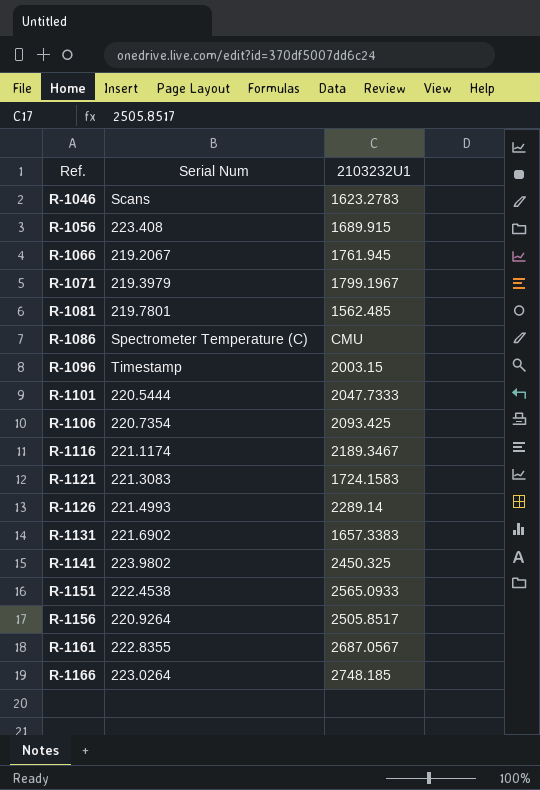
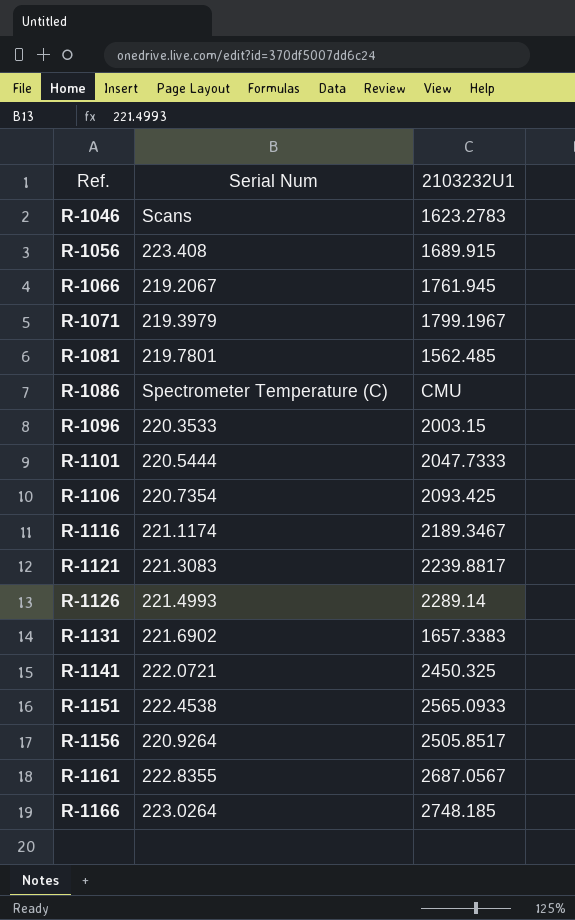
R-1096 | Serial Num: Timestamp -> 220.3533
R-1121 | 2103232U1: 1724.1583 -> 2239.8817
R-1141 | Serial Num: 223.9802 -> 222.0721

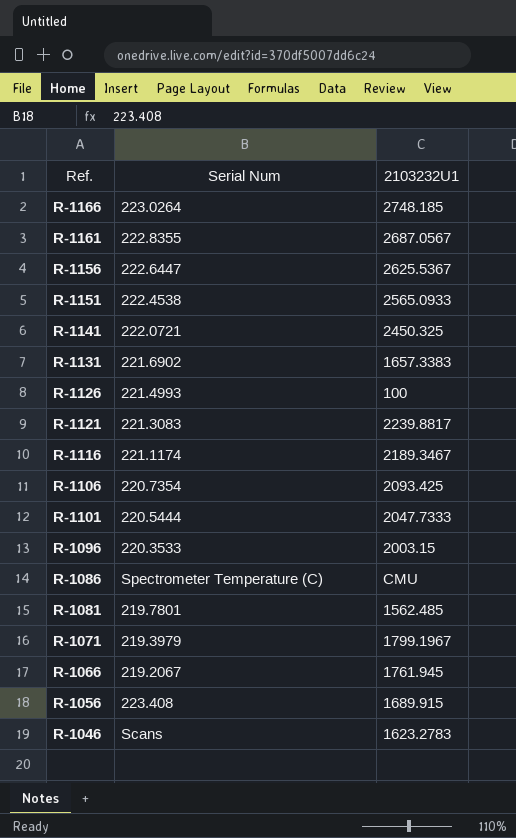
row order: Ref. ascending -> Ref. descending
R-1156 | Serial Num: 220.9264 -> 222.6447
R-1156 | 2103232U1: 2505.8517 -> 2625.5367
R-1126 | 2103232U1: 2289.14 -> 100

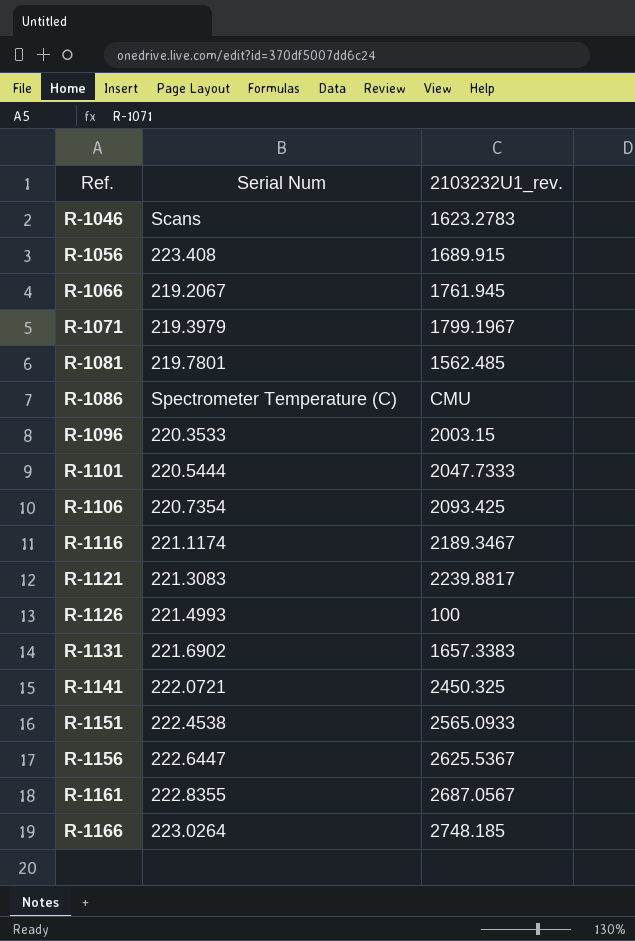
row order: Ref. descending -> Ref. ascending
column name: 2103232U1 -> 2103232U1_rev.

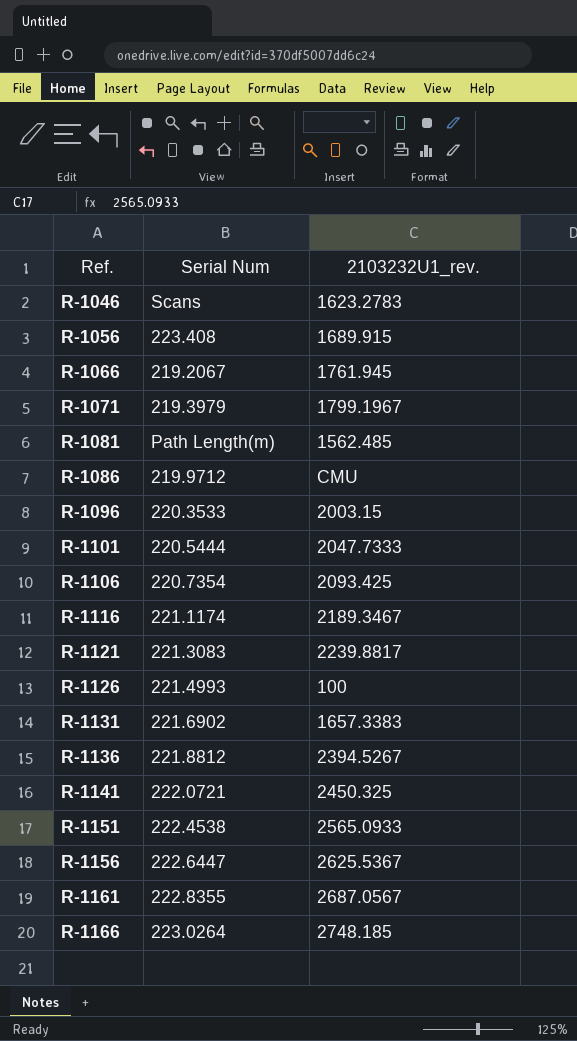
R-1081 | Serial Num: 219.7801 -> Path Length(m)
R-1086 | Serial Num: Spectrometer Temperature (C) -> 219.9712
row R-1136: none -> 221.8812 | 2394.5267

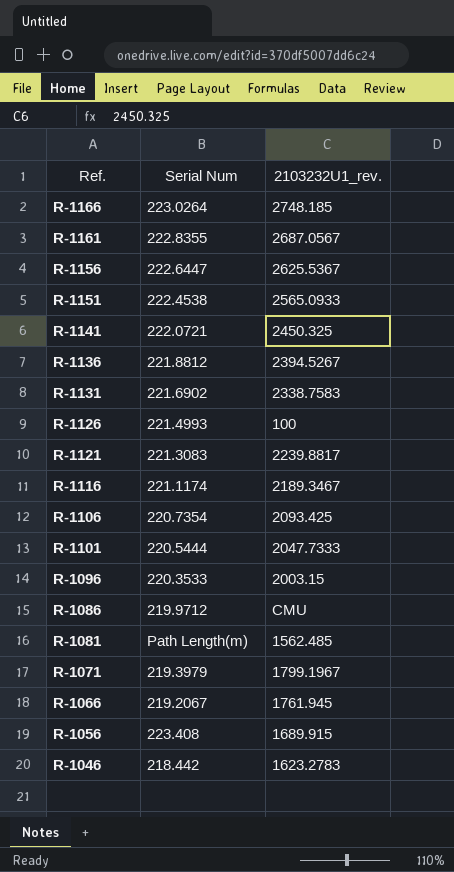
row order: Ref. ascending -> Ref. descending
R-1131 | 2103232U1_rev.: 1657.3383 -> 2338.7583
R-1046 | Serial Num: Scans -> 218.442

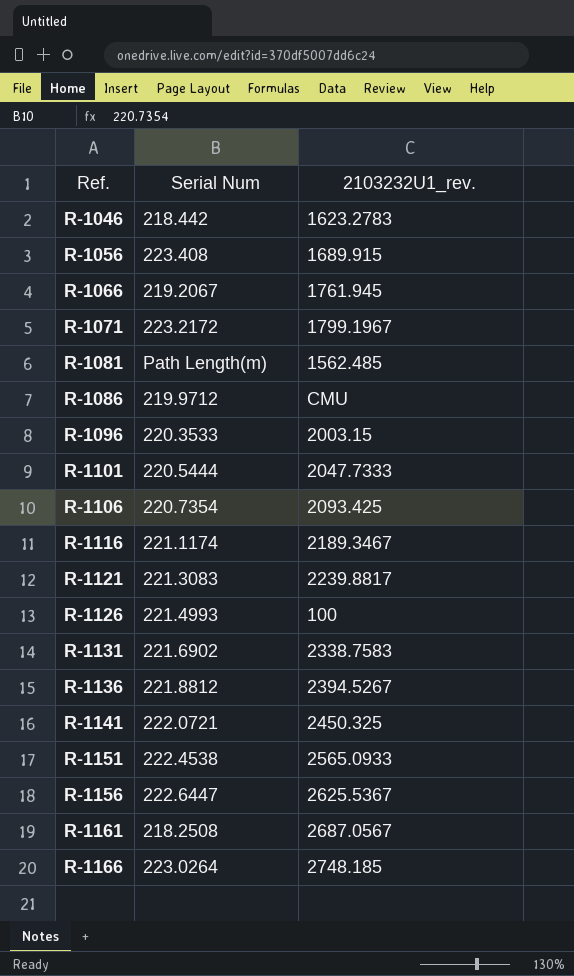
row order: Ref. descending -> Ref. ascending
R-1071 | Serial Num: 219.3979 -> 223.2172
R-1161 | Serial Num: 222.8355 -> 218.2508

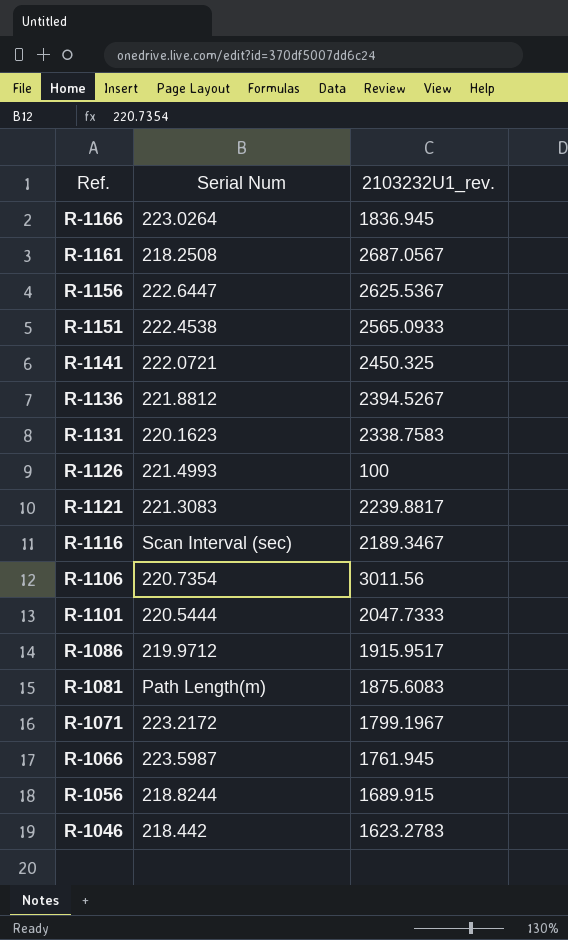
row order: Ref. ascending -> Ref. descending
row R-1096: 220.3533 | 2003.15 -> none
R-1166 | 2103232U1_rev.: 2748.185 -> 1836.945
R-1131 | Serial Num: 221.6902 -> 220.1623
R-1116 | Serial Num: 221.1174 -> Scan Interval (sec)
R-1106 | 2103232U1_rev.: 2093.425 -> 3011.56
R-1086 | 2103232U1_rev.: CMU -> 1915.9517
R-1081 | 2103232U1_rev.: 1562.485 -> 1875.6083
R-1066 | Serial Num: 219.2067 -> 223.5987
R-1056 | Serial Num: 223.408 -> 218.8244

